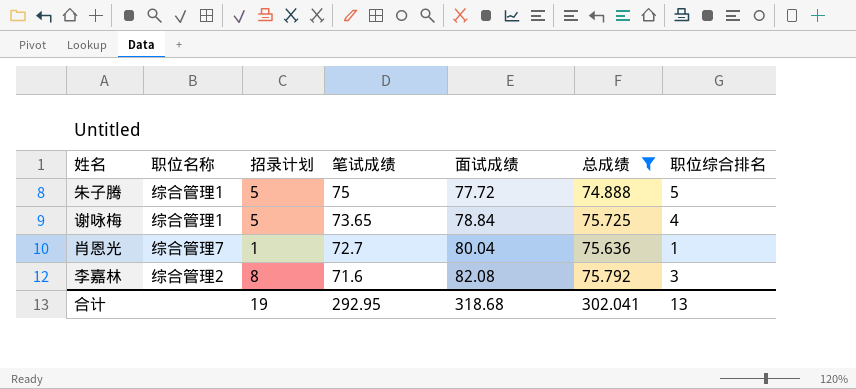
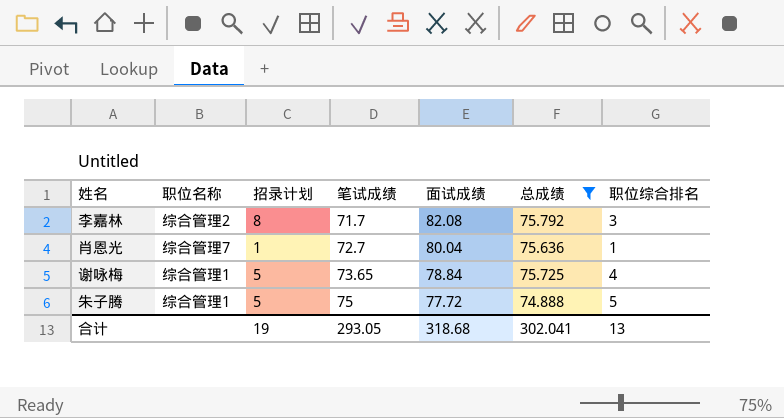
row order: 笔试成绩 descending -> 笔试成绩 ascending
李嘉林 | 笔试成绩: 71.6 -> 71.7
合计 | 笔试成绩: 292.95 -> 293.05

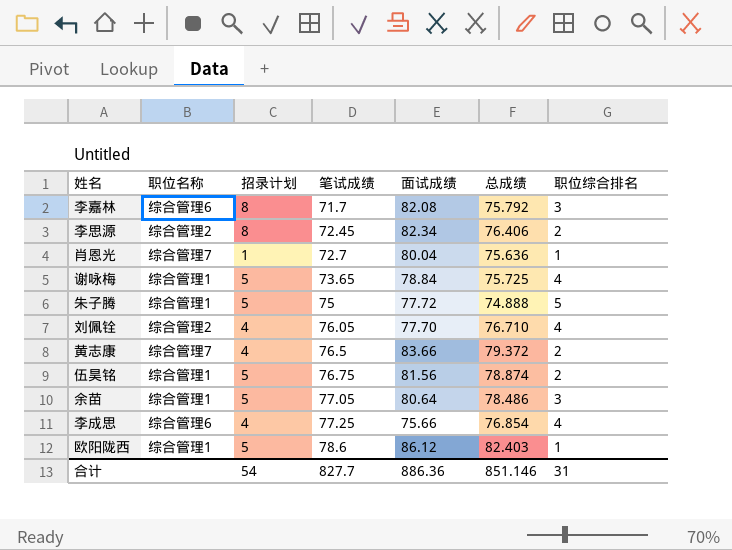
filter: 总成绩 <= 75.792 -> none
李嘉林 | 职位名称: 综合管理2 -> 综合管理6
合计 | 招录计划: 19 -> 54
合计 | 笔试成绩: 293.05 -> 827.7
合计 | 面试成绩: 318.68 -> 886.36
合计 | 总成绩: 302.041 -> 851.146
合计 | 职位综合排名: 13 -> 31

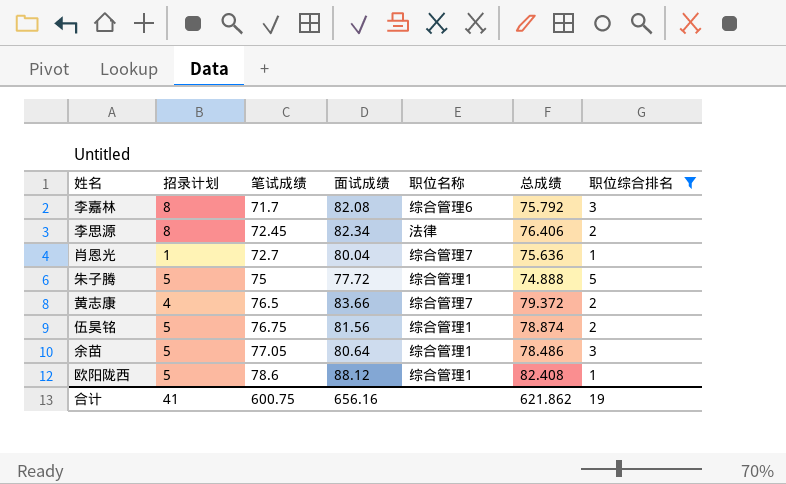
filter: none -> 职位综合排名 != 4
column 职位名称 | position: 2 -> 5
李思源 | 职位名称: 综合管理2 -> 法律
欧阳陇西 | 面试成绩: 86.12 -> 88.12
欧阳陇西 | 总成绩: 82.403 -> 82.408
合计 | 招录计划: 54 -> 41
合计 | 笔试成绩: 827.7 -> 600.75
合计 | 面试成绩: 886.36 -> 656.16
合计 | 总成绩: 851.146 -> 621.862
合计 | 职位综合排名: 31 -> 19

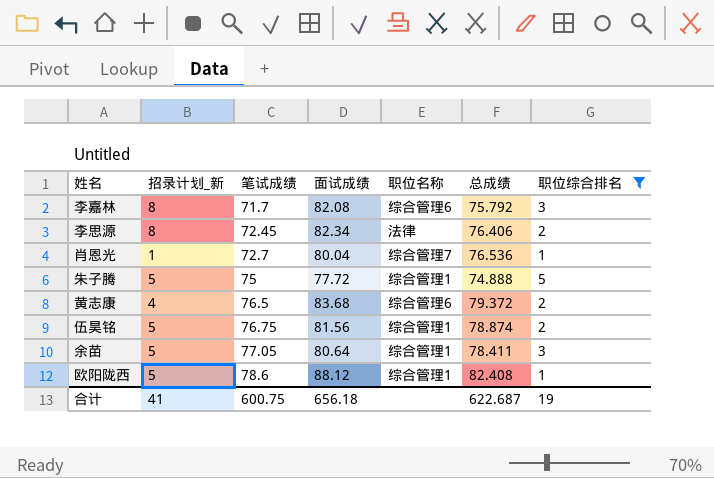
column name: 招录计划 -> 招录计划_新
肖恩光 | 总成绩: 75.636 -> 76.536
黄志康 | 面试成绩: 83.66 -> 83.68
黄志康 | 职位名称: 综合管理7 -> 综合管理6
余苗 | 总成绩: 78.486 -> 78.411
合计 | 面试成绩: 656.16 -> 656.18
合计 | 总成绩: 621.862 -> 622.687

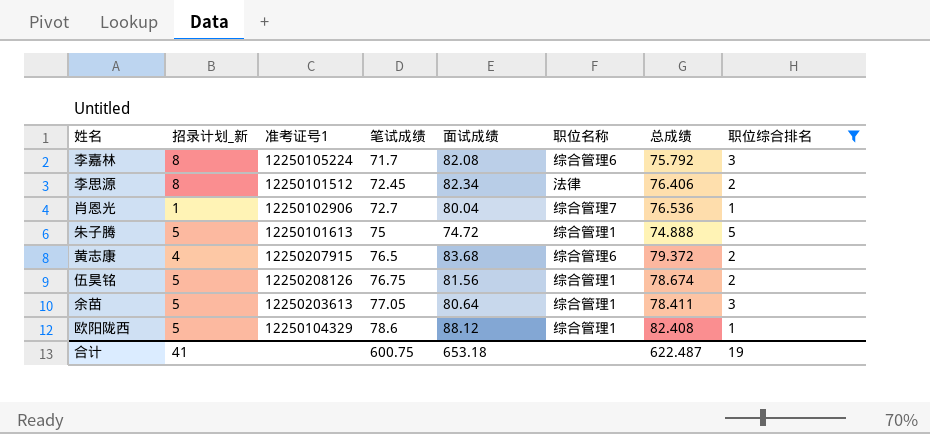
column 准考证号1 | position: none -> 3
朱子腾 | 面试成绩: 77.72 -> 74.72
伍昊铭 | 总成绩: 78.874 -> 78.674
合计 | 面试成绩: 656.18 -> 653.18
合计 | 总成绩: 622.687 -> 622.487

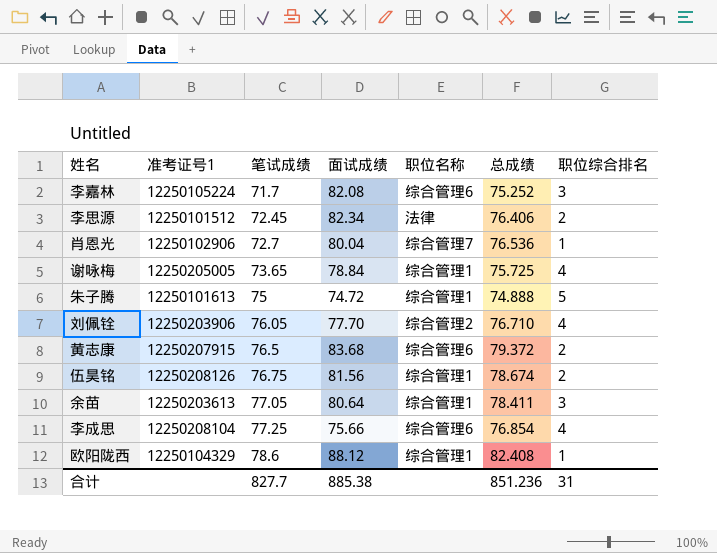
filter: 职位综合排名 != 4 -> none
column 招录计划_新 | position: 2 -> none
李嘉林 | 总成绩: 75.792 -> 75.252
合计 | 笔试成绩: 600.75 -> 827.7
合计 | 面试成绩: 653.18 -> 885.38
合计 | 总成绩: 622.487 -> 851.236
合计 | 职位综合排名: 19 -> 31

